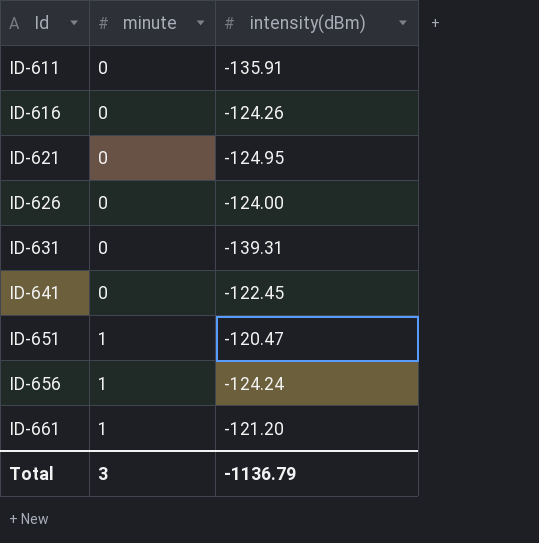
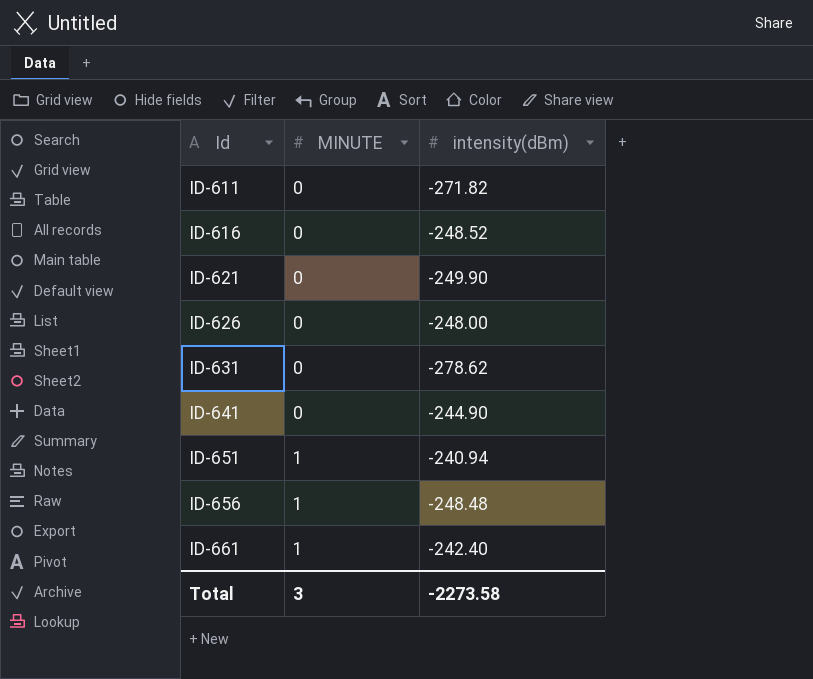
column name: minute -> MINUTE
ID-611 | intensity(dBm): -135.91 -> -271.82
ID-616 | intensity(dBm): -124.26 -> -248.52
ID-621 | intensity(dBm): -124.95 -> -249.90
ID-626 | intensity(dBm): -124.00 -> -248.00
ID-631 | intensity(dBm): -139.31 -> -278.62
ID-641 | intensity(dBm): -122.45 -> -244.90
ID-651 | intensity(dBm): -120.47 -> -240.94
ID-656 | intensity(dBm): -124.24 -> -248.48
ID-661 | intensity(dBm): -121.20 -> -242.40
Total | intensity(dBm): -1136.79 -> -2273.58

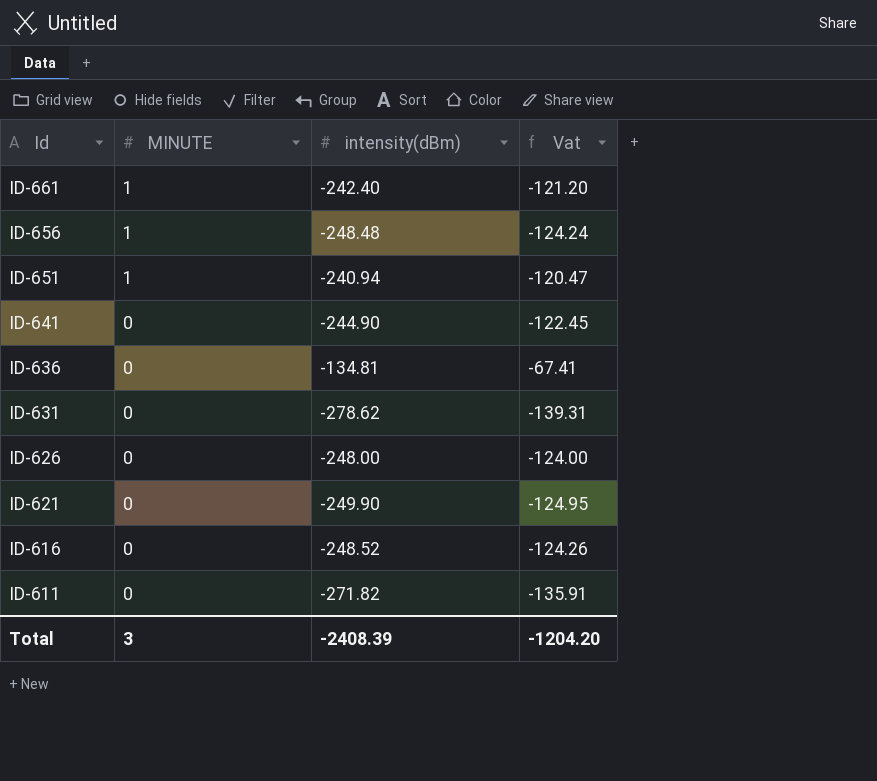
row order: Id ascending -> Id descending
column Vat | formula: none -> [intensity(dBm)] * 0.5
row ID-636: none -> 0 | -134.81 | -67.41
Total | intensity(dBm): -2273.58 -> -2408.39

